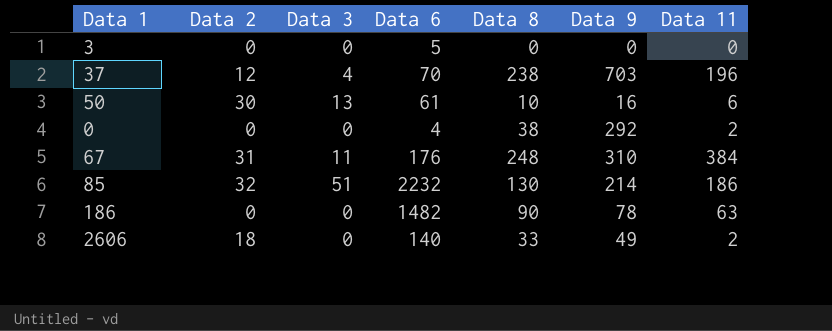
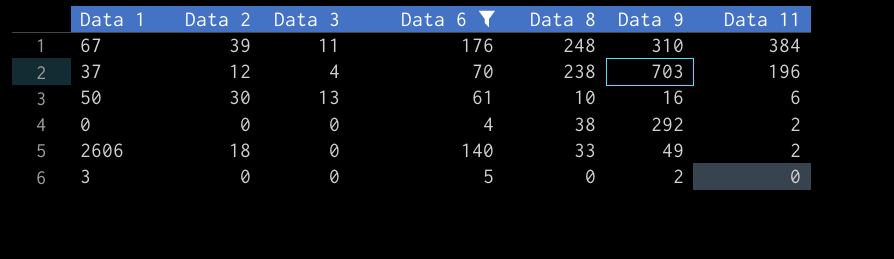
filter: none -> Data 6 <= 176
row order: none -> Data 11 descending
67 | Data 2: 31 -> 39
3 | Data 9: 0 -> 2

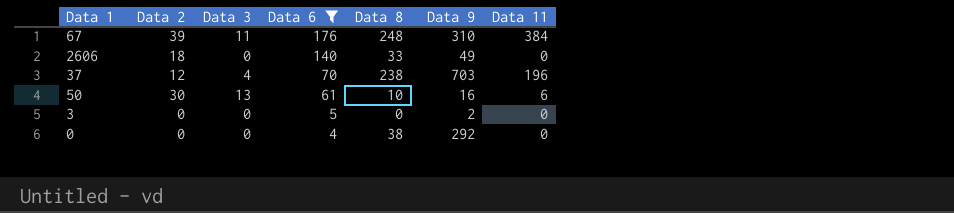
row order: Data 11 descending -> Data 6 descending
2606 | Data 11: 2 -> 0
0 | Data 11: 2 -> 0

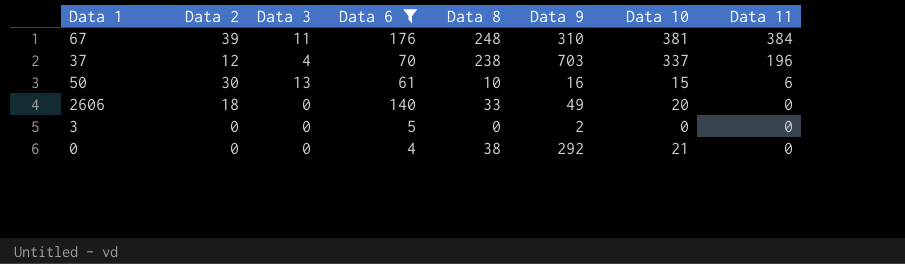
row order: Data 6 descending -> Data 11 descending
column Data 10 | position: none -> 7

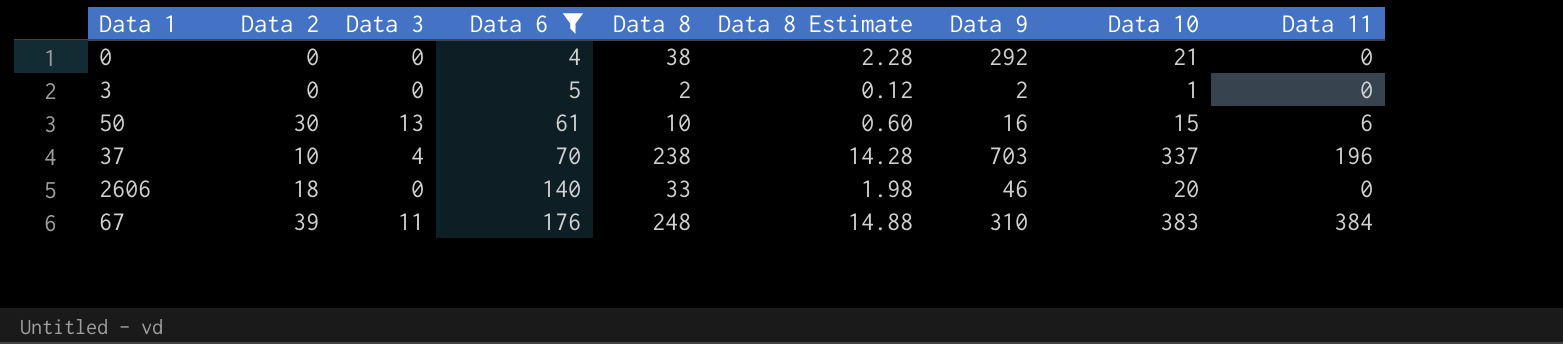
row order: Data 11 descending -> Data 6 ascending
column Data 8 Estimate | formula: none -> [Data 8] * 0.06
3 | Data 8: 0 -> 2
3 | Data 10: 0 -> 1
37 | Data 2: 12 -> 10
2606 | Data 9: 49 -> 46
67 | Data 10: 381 -> 383

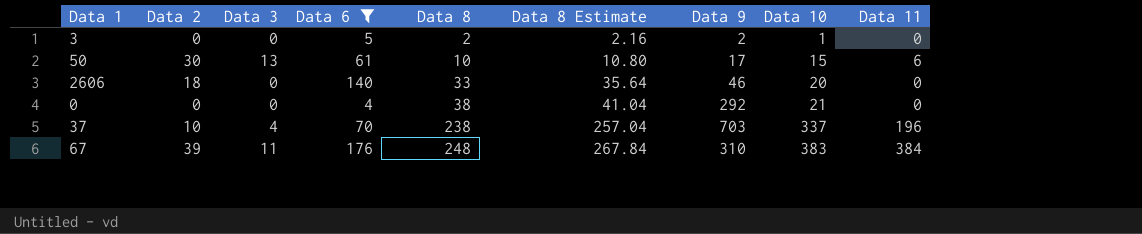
row order: Data 6 ascending -> Data 8 ascending
column Data 8 Estimate | formula: [Data 8] * 0.06 -> [Data 8] * 1.08
50 | Data 9: 16 -> 17

